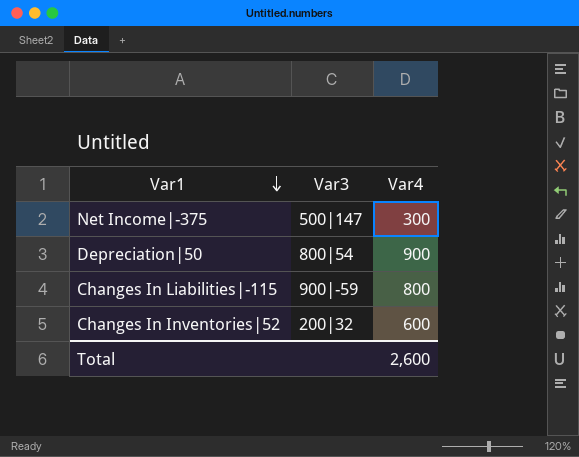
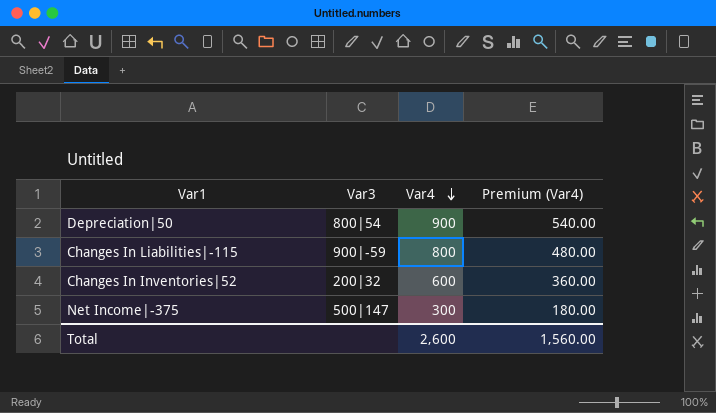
row order: Var1 descending -> Var4 descending
column Premium (Var4) | formula: none -> [Var4] * 0.6

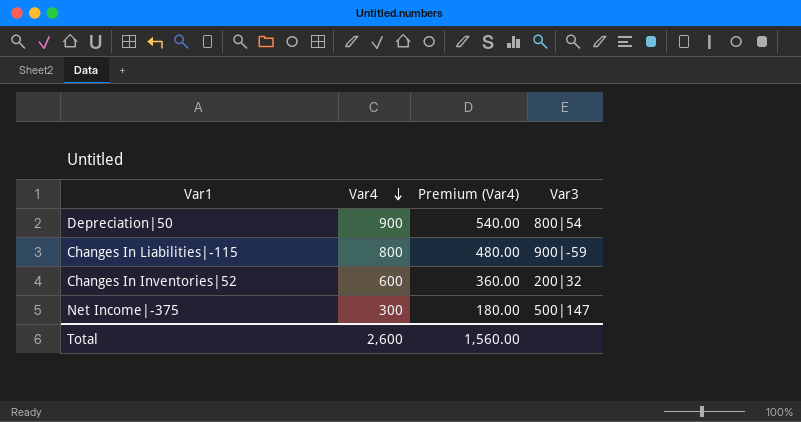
column Var3 | position: 2 -> 4

